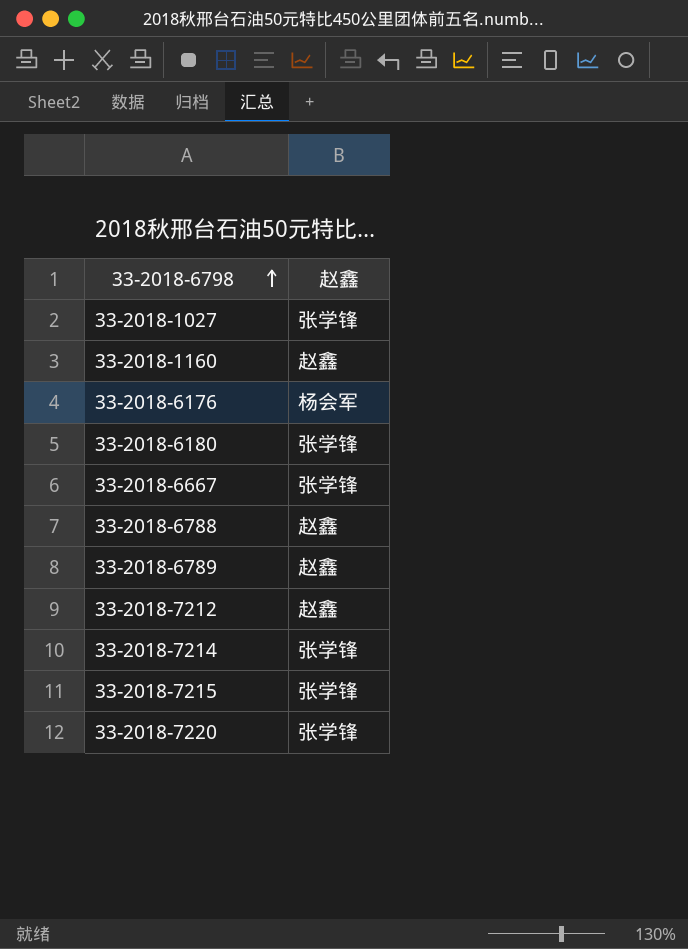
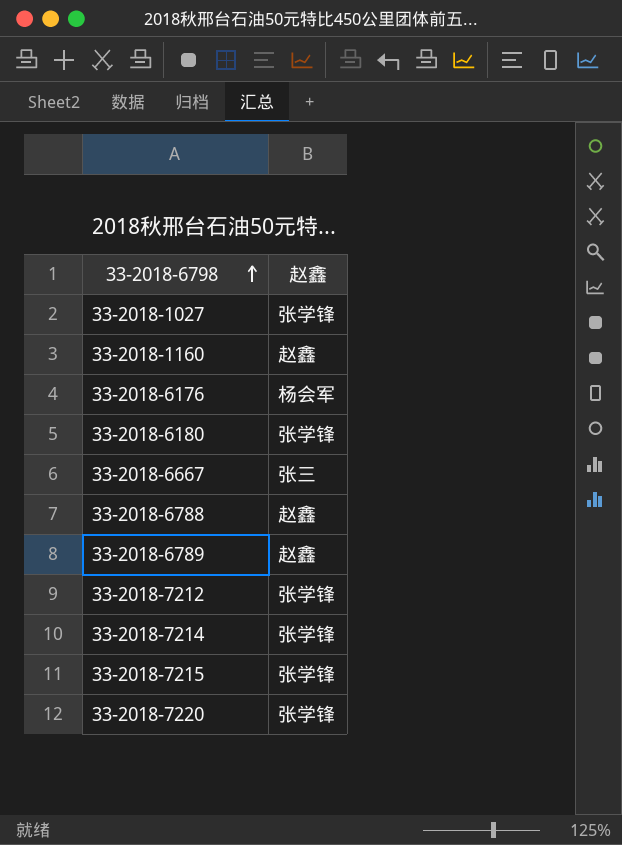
33-2018-6667 | 赵鑫: 张学锋 -> 张三
33-2018-7212 | 赵鑫: 赵鑫 -> 张学锋

